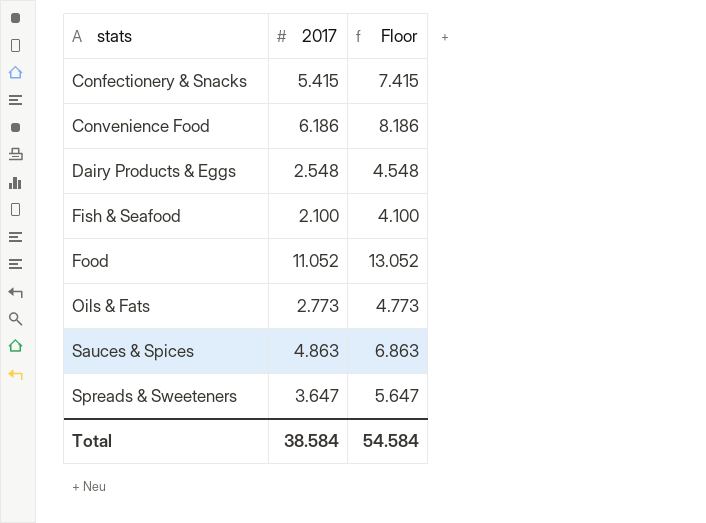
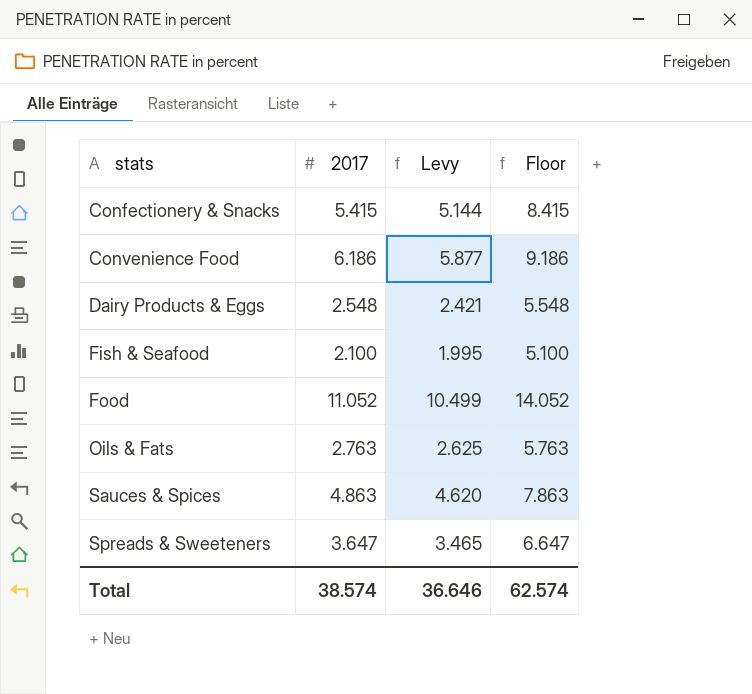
column Levy | formula: none -> [2017] * 0.95
column Floor | formula: [2017] + 2 -> [2017] + 3
Oils & Fats | 2017: 2.773 -> 2.763
Total | 2017: 38.584 -> 38.574
Total | Floor: 54.584 -> 62.574

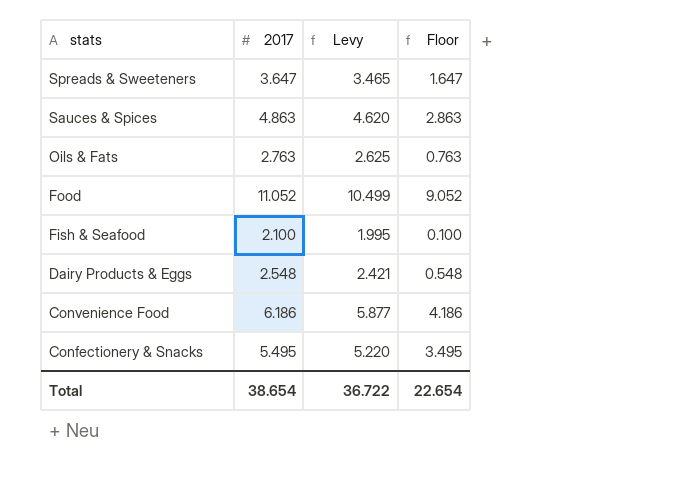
row order: stats ascending -> stats descending
column Floor | formula: [2017] + 3 -> [2017] - 2
Confectionery & Snacks | 2017: 5.415 -> 5.495
Confectionery & Snacks | Levy: 5.144 -> 5.220
Total | 2017: 38.574 -> 38.654
Total | Levy: 36.646 -> 36.722
Total | Floor: 62.574 -> 22.654

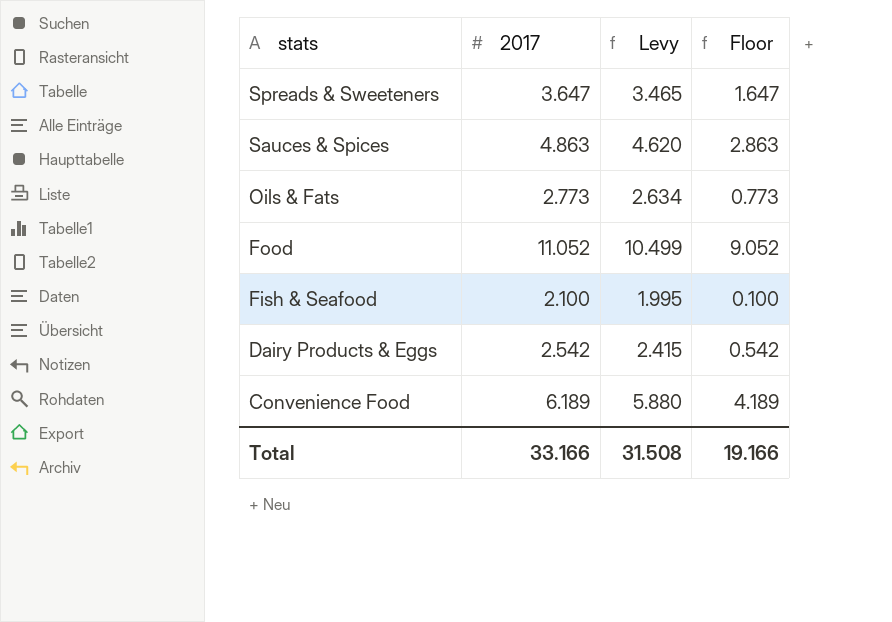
row Confectionery & Snacks: 5.495 | 5.220 | 3.495 -> none
Oils & Fats | 2017: 2.763 -> 2.773
Oils & Fats | Levy: 2.625 -> 2.634
Oils & Fats | Floor: 0.763 -> 0.773
Dairy Products & Eggs | 2017: 2.548 -> 2.542
Dairy Products & Eggs | Levy: 2.421 -> 2.415
Dairy Products & Eggs | Floor: 0.548 -> 0.542
Convenience Food | 2017: 6.186 -> 6.189
Convenience Food | Levy: 5.877 -> 5.880
Convenience Food | Floor: 4.186 -> 4.189
Total | 2017: 38.654 -> 33.166
Total | Levy: 36.722 -> 31.508
Total | Floor: 22.654 -> 19.166

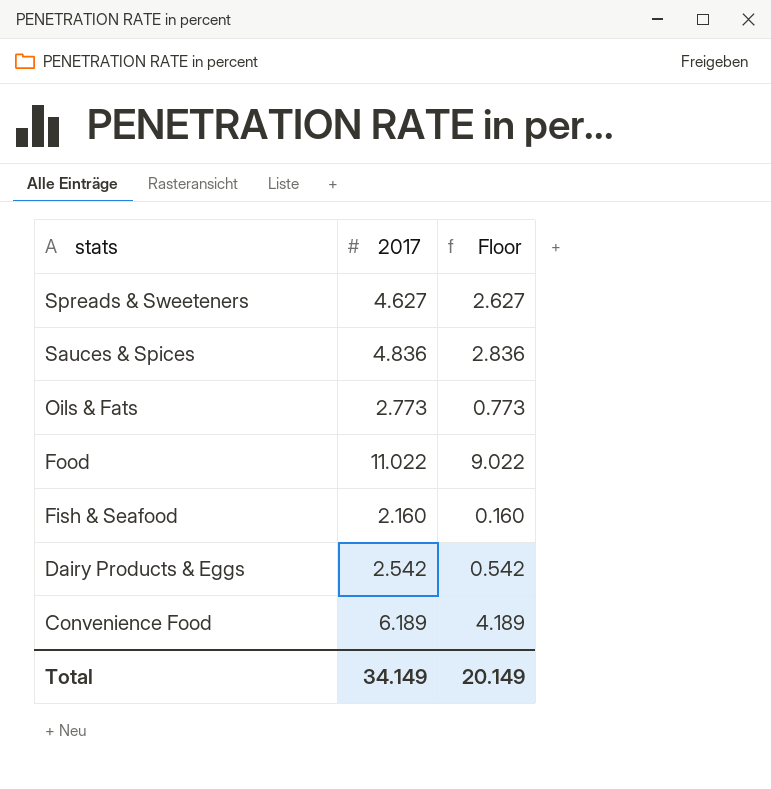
column Levy | formula: [2017] * 0.95 -> none
Spreads & Sweeteners | 2017: 3.647 -> 4.627
Spreads & Sweeteners | Floor: 1.647 -> 2.627
Sauces & Spices | 2017: 4.863 -> 4.836
Sauces & Spices | Floor: 2.863 -> 2.836
Food | 2017: 11.052 -> 11.022
Food | Floor: 9.052 -> 9.022
Fish & Seafood | 2017: 2.100 -> 2.160
Fish & Seafood | Floor: 0.100 -> 0.160
Total | 2017: 33.166 -> 34.149
Total | Floor: 19.166 -> 20.149

